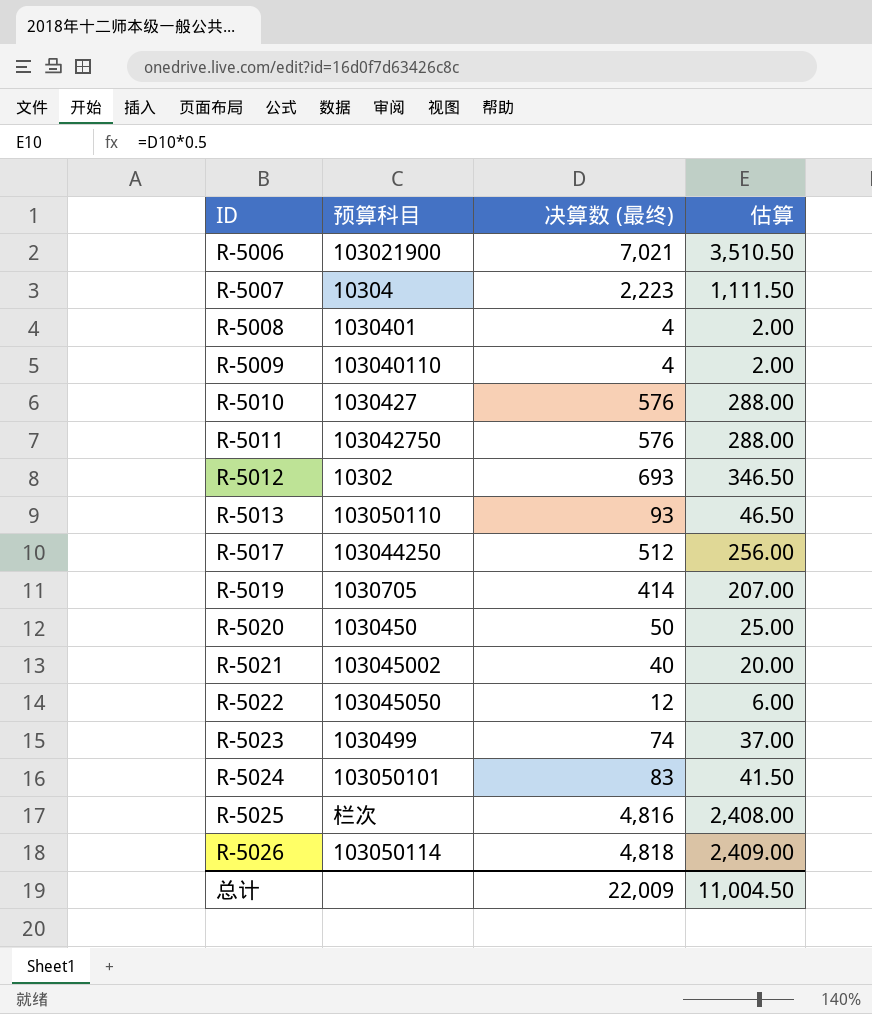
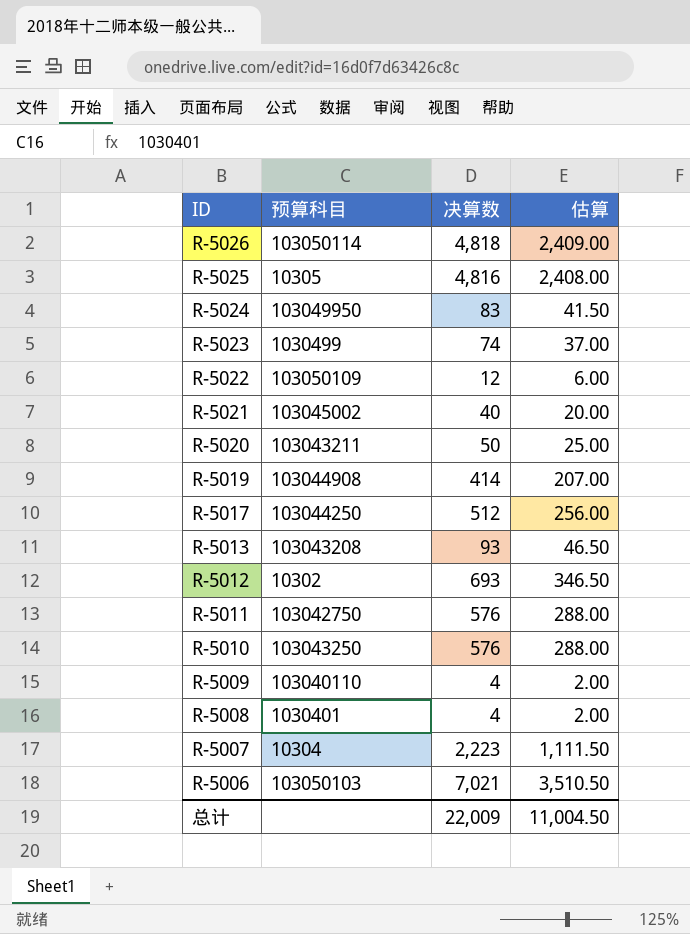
row order: ID ascending -> ID descending
column name: 决算数 (最终) -> 决算数
R-5025 | 预算科目: 栏次 -> 10305
R-5024 | 预算科目: 103050101 -> 103049950
R-5022 | 预算科目: 103045050 -> 103050109
R-5020 | 预算科目: 1030450 -> 103043211
R-5019 | 预算科目: 1030705 -> 103044908
R-5013 | 预算科目: 103050110 -> 103043208
R-5010 | 预算科目: 1030427 -> 103043250
R-5006 | 预算科目: 103021900 -> 103050103

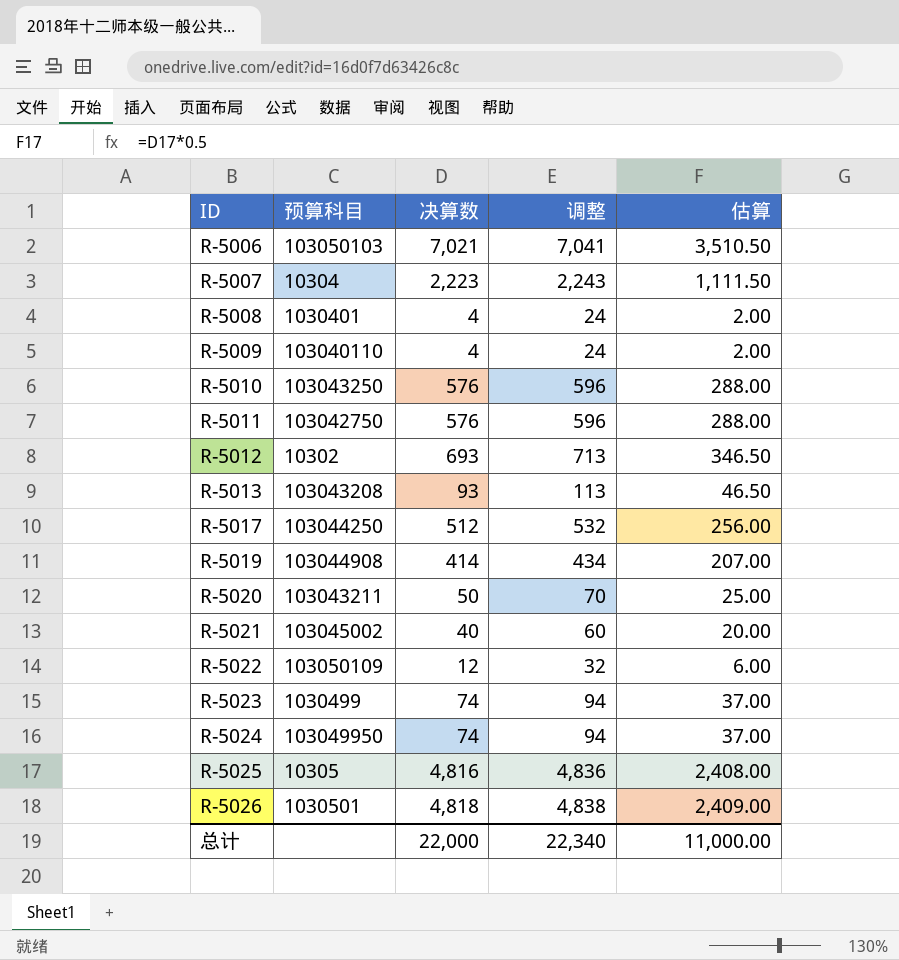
row order: ID descending -> ID ascending
column 调整 | formula: none -> [决算数] + 20
R-5024 | 决算数: 83 -> 74
R-5024 | 估算: 41.50 -> 37.00
R-5026 | 预算科目: 103050114 -> 1030501
总计 | 决算数: 22,009 -> 22,000
总计 | 估算: 11,004.50 -> 11,000.00

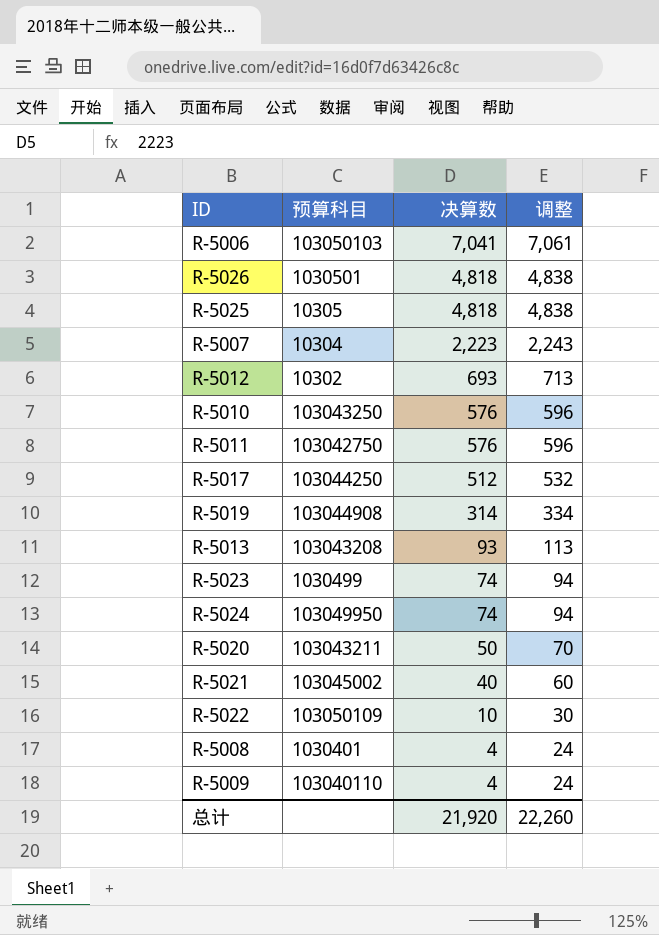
row order: ID ascending -> 决算数 descending
column 估算 | formula: [决算数] * 0.5 -> none
R-5006 | 决算数: 7,021 -> 7,041
R-5006 | 调整: 7,041 -> 7,061
R-5025 | 决算数: 4,816 -> 4,818
R-5025 | 调整: 4,836 -> 4,838
R-5019 | 决算数: 414 -> 314
R-5019 | 调整: 434 -> 334
R-5022 | 决算数: 12 -> 10
R-5022 | 调整: 32 -> 30
总计 | 决算数: 22,000 -> 21,920
总计 | 调整: 22,340 -> 22,260

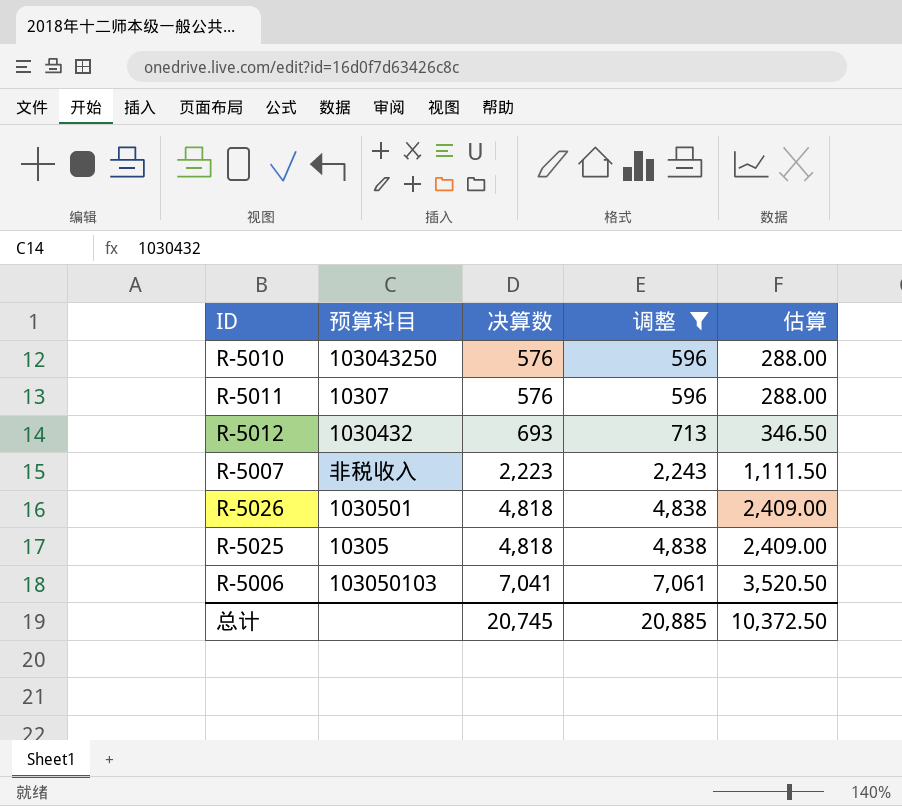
filter: none -> 调整 >= 596
row order: 决算数 descending -> 决算数 ascending
column 估算 | formula: none -> [决算数] * 0.5
R-5011 | 预算科目: 103042750 -> 10307
R-5012 | 预算科目: 10302 -> 1030432
R-5007 | 预算科目: 10304 -> 非税收入
总计 | 决算数: 21,920 -> 20,745
总计 | 调整: 22,260 -> 20,885

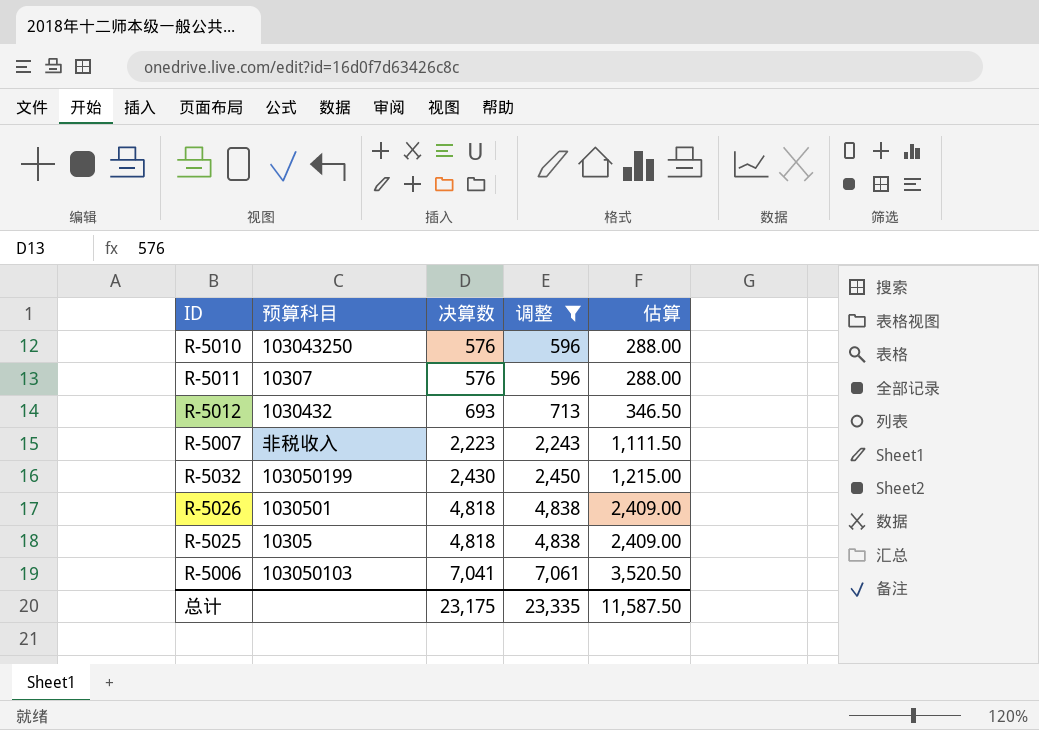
row R-5032: none -> 103050199 | 2,430 | 2,450 | 1,215.00
总计 | 决算数: 20,745 -> 23,175
总计 | 调整: 20,885 -> 23,335
总计 | 估算: 10,372.50 -> 11,587.50

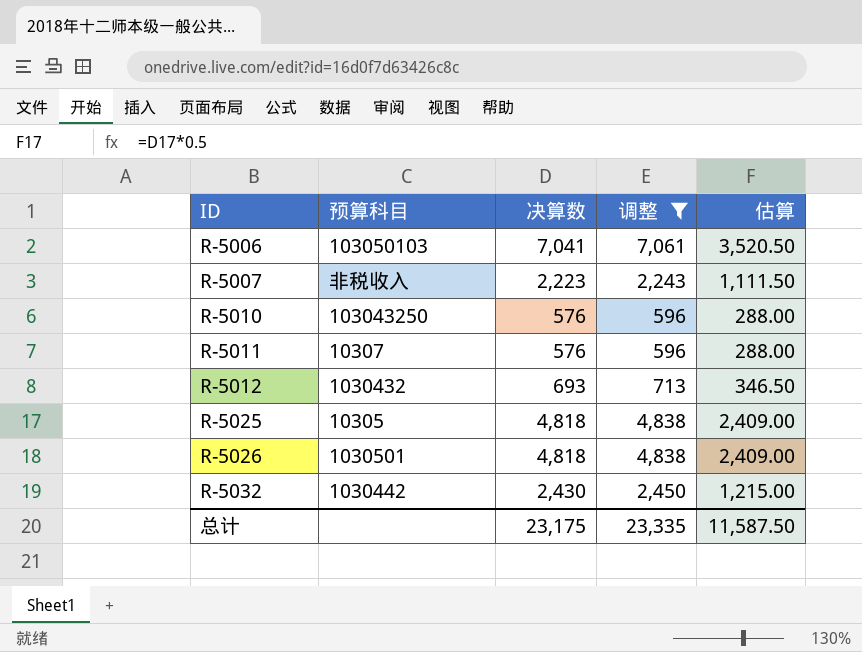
row order: 决算数 ascending -> ID ascending
R-5032 | 预算科目: 103050199 -> 1030442

